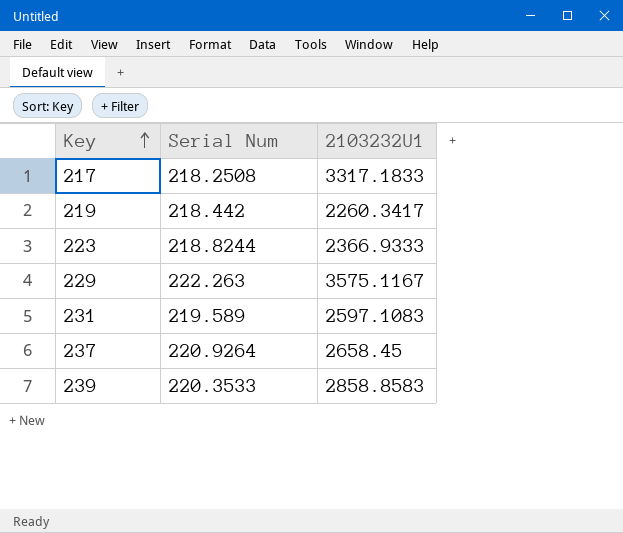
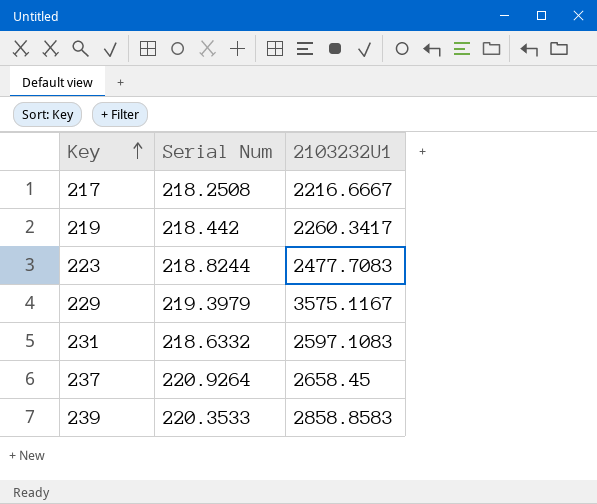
217 | 2103232U1: 3317.1833 -> 2216.6667
223 | 2103232U1: 2366.9333 -> 2477.7083
229 | Serial Num: 222.263 -> 219.3979
231 | Serial Num: 219.589 -> 218.6332

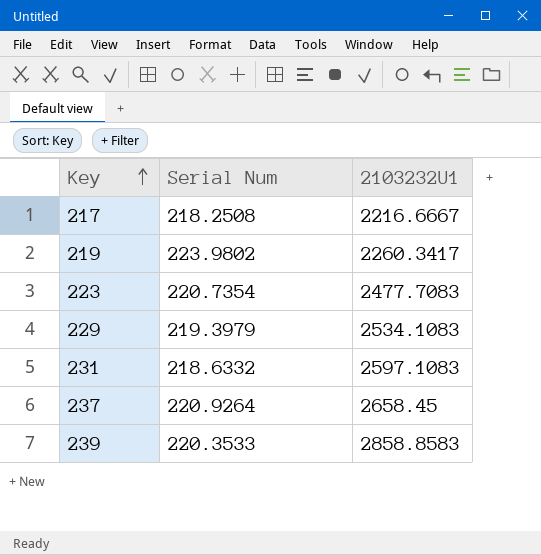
219 | Serial Num: 218.442 -> 223.9802
223 | Serial Num: 218.8244 -> 220.7354
229 | 2103232U1: 3575.1167 -> 2534.1083

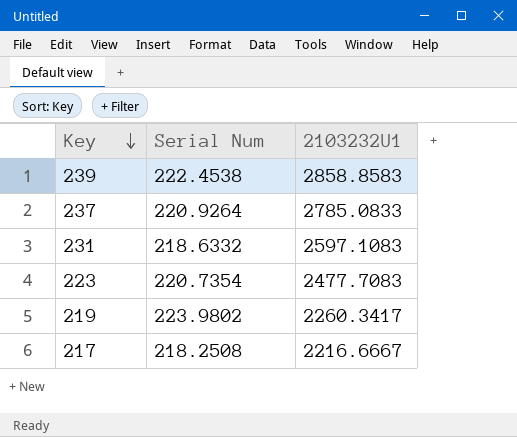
row order: Key ascending -> Key descending
row 229: 219.3979 | 2534.1083 -> none
239 | Serial Num: 220.3533 -> 222.4538
237 | 2103232U1: 2658.45 -> 2785.0833

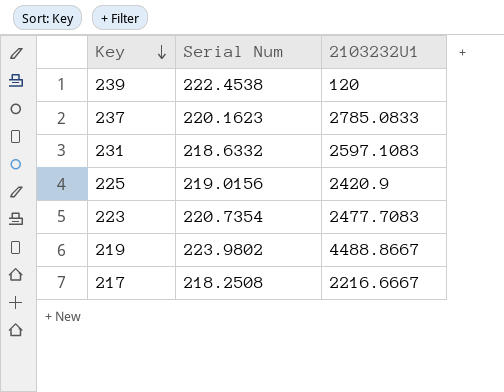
239 | 2103232U1: 2858.8583 -> 120
237 | Serial Num: 220.9264 -> 220.1623
row 225: none -> 219.0156 | 2420.9
219 | 2103232U1: 2260.3417 -> 4488.8667

